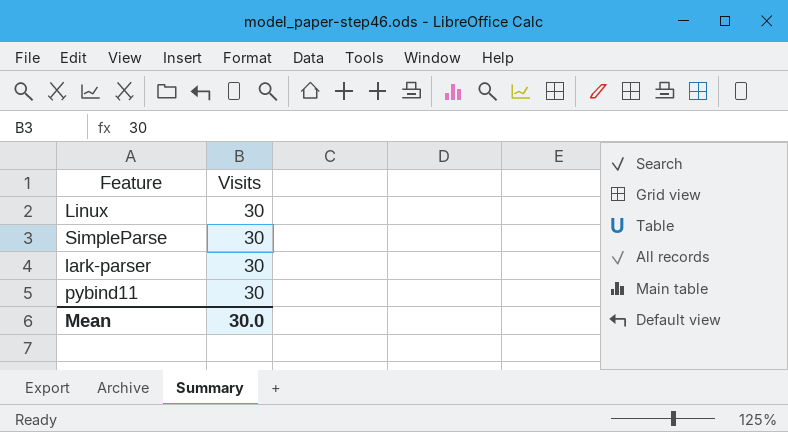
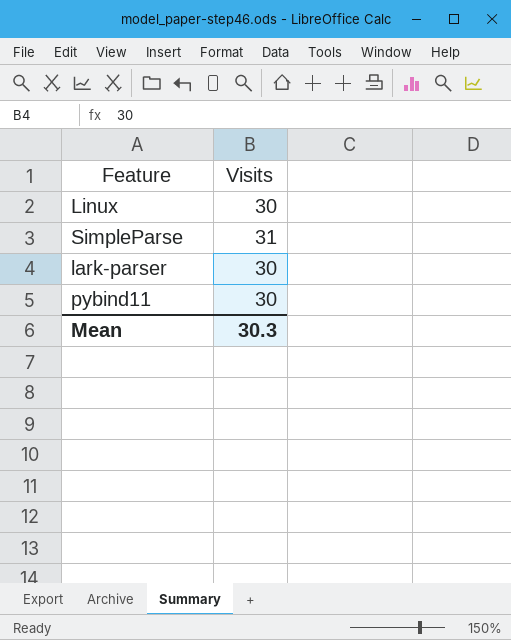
SimpleParse | Visits: 30 -> 31
Mean | Visits: 30.0 -> 30.3

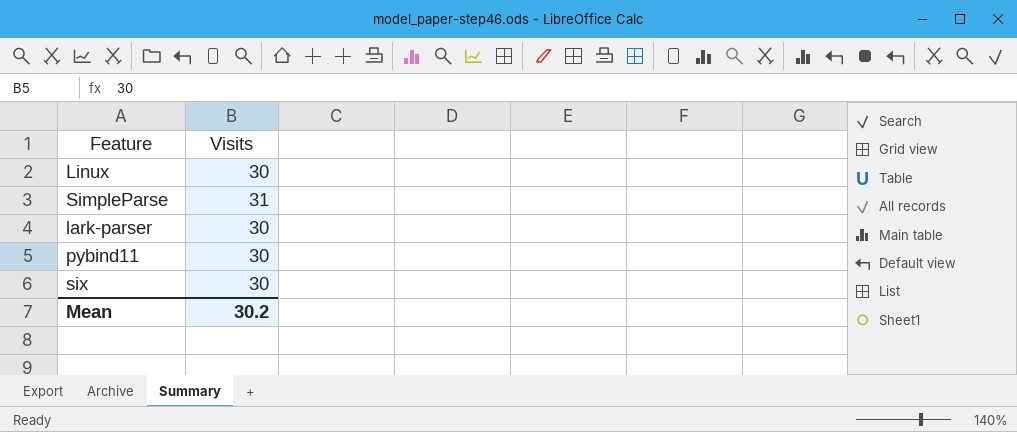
row six: none -> 30
Mean | Visits: 30.3 -> 30.2

